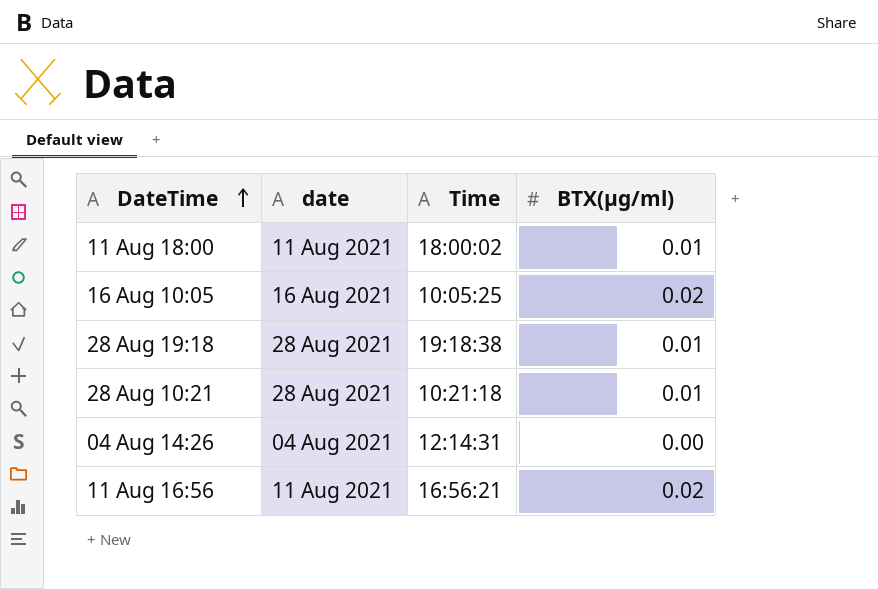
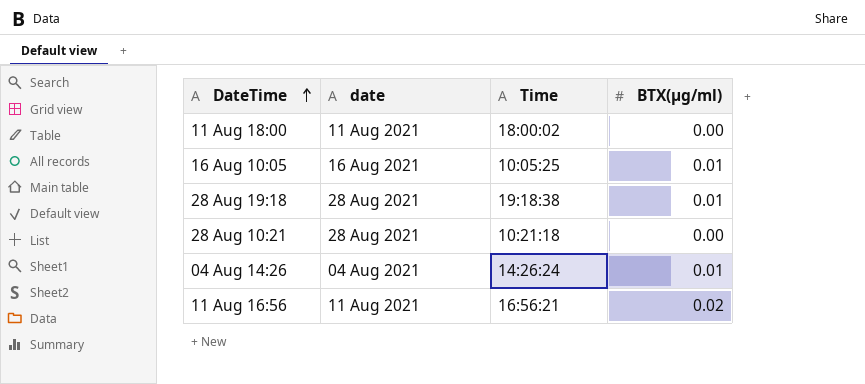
11 Aug 18:00 | BTX(µg/ml): 0.01 -> 0.00
16 Aug 10:05 | BTX(µg/ml): 0.02 -> 0.01
28 Aug 10:21 | BTX(µg/ml): 0.01 -> 0.00
04 Aug 14:26 | Time: 12:14:31 -> 14:26:24
04 Aug 14:26 | BTX(µg/ml): 0.00 -> 0.01

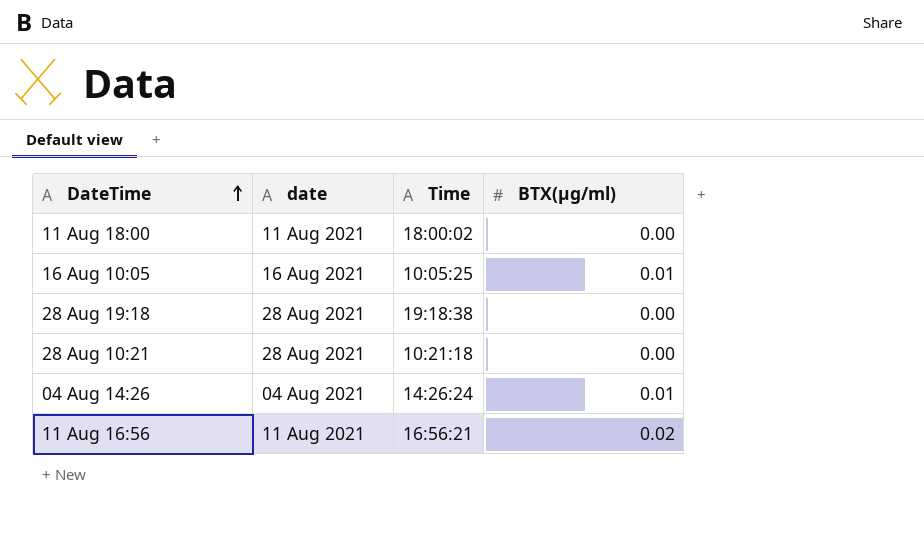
28 Aug 19:18 | BTX(µg/ml): 0.01 -> 0.00

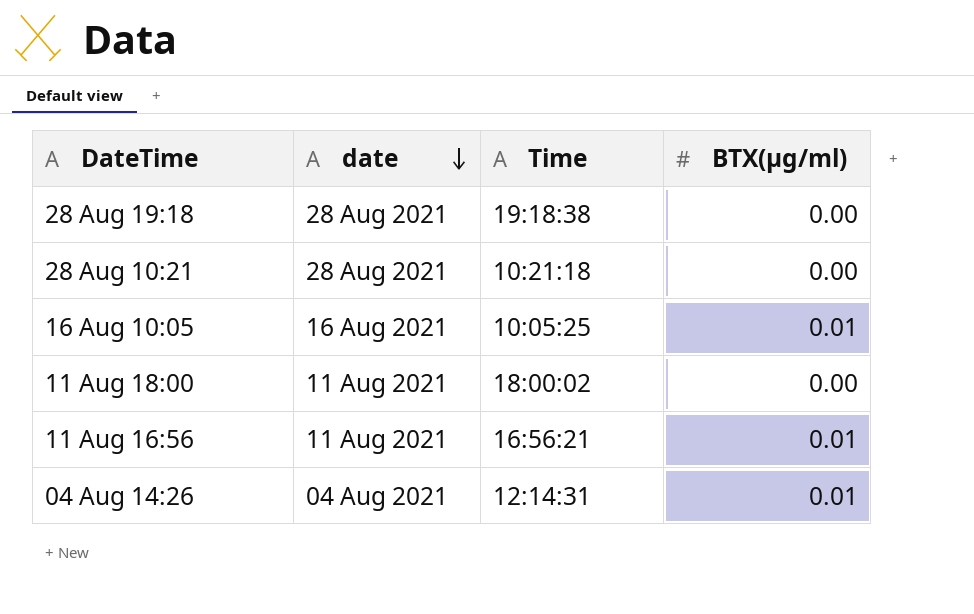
row order: DateTime ascending -> date descending
11 Aug 16:56 | BTX(µg/ml): 0.02 -> 0.01
04 Aug 14:26 | Time: 14:26:24 -> 12:14:31

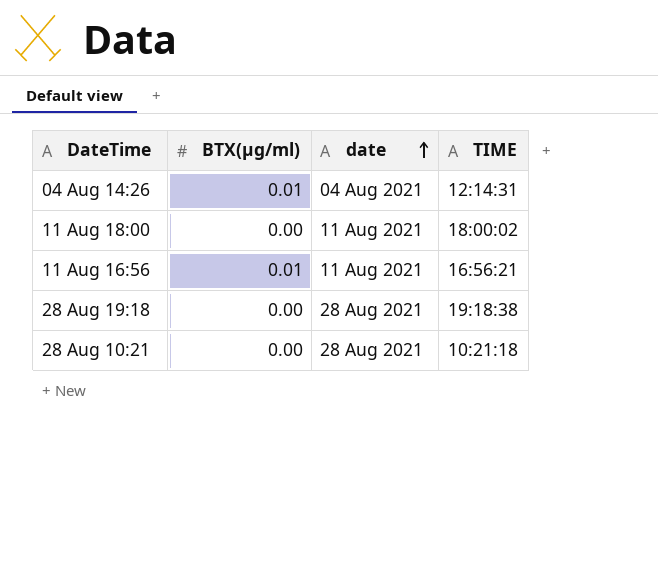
row order: date descending -> date ascending
column BTX(µg/ml) | position: 4 -> 2
column name: Time -> TIME
row 16 Aug 10:05: 16 Aug 2021 | 10:05:25 | 0.01 -> none

